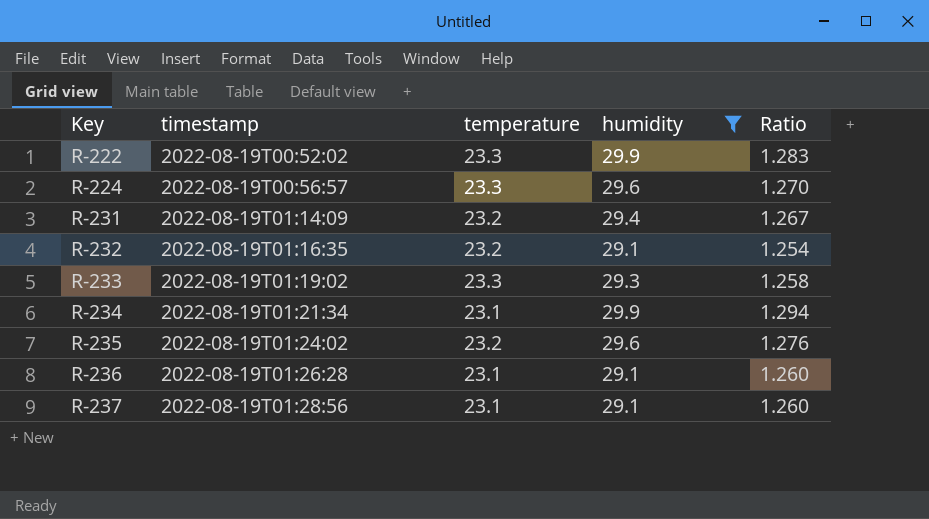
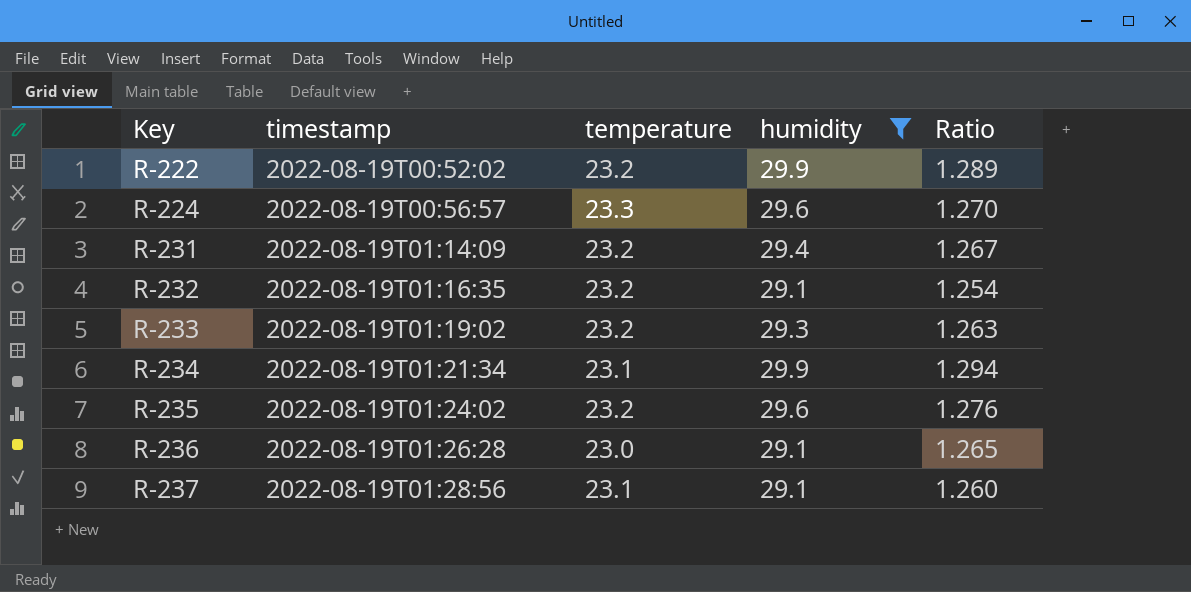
R-222 | temperature: 23.3 -> 23.2
R-222 | Ratio: 1.283 -> 1.289
R-233 | temperature: 23.3 -> 23.2
R-233 | Ratio: 1.258 -> 1.263
R-236 | temperature: 23.1 -> 23.0
R-236 | Ratio: 1.260 -> 1.265

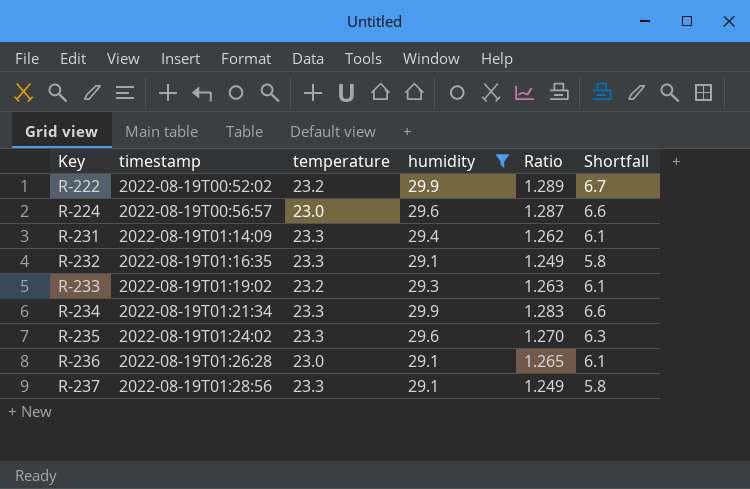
column Shortfall | formula: none -> [humidity] - [temperature]
R-224 | temperature: 23.3 -> 23.0
R-224 | Ratio: 1.270 -> 1.287
R-231 | temperature: 23.2 -> 23.3
R-231 | Ratio: 1.267 -> 1.262
R-232 | temperature: 23.2 -> 23.3
R-232 | Ratio: 1.254 -> 1.249
R-234 | temperature: 23.1 -> 23.3
R-234 | Ratio: 1.294 -> 1.283
R-235 | temperature: 23.2 -> 23.3
R-235 | Ratio: 1.276 -> 1.270
R-237 | temperature: 23.1 -> 23.3
R-237 | Ratio: 1.260 -> 1.249

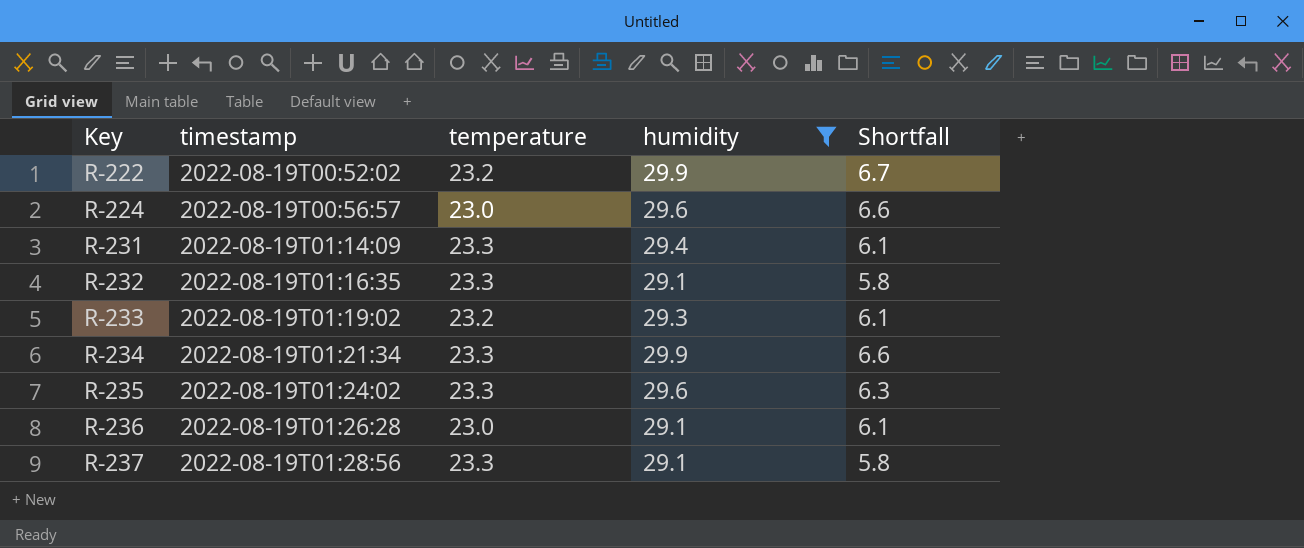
column Ratio | formula: [humidity] / [temperature] -> none

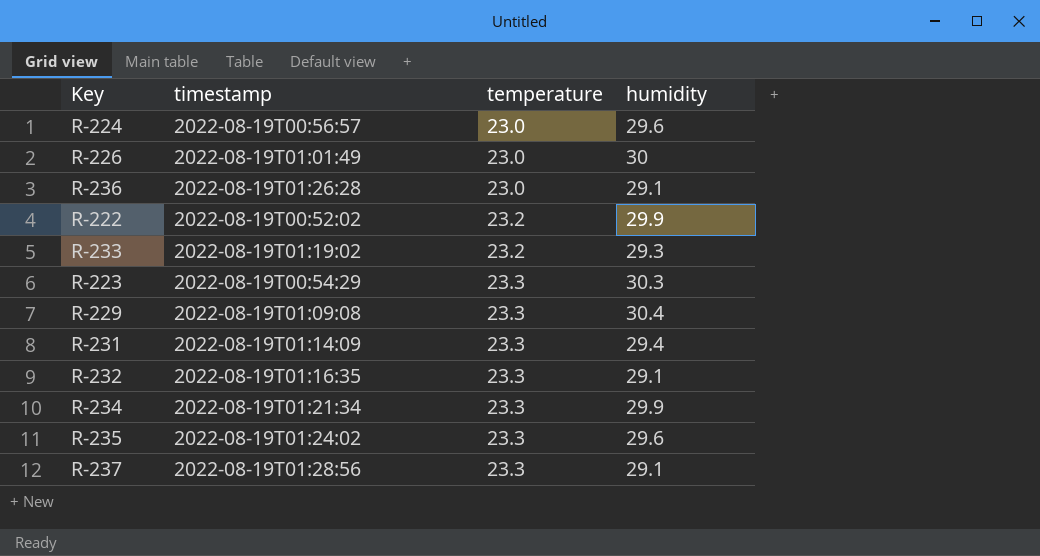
filter: humidity <= 29.9 -> none
row order: Key ascending -> temperature ascending
column Shortfall | formula: [humidity] - [temperature] -> none

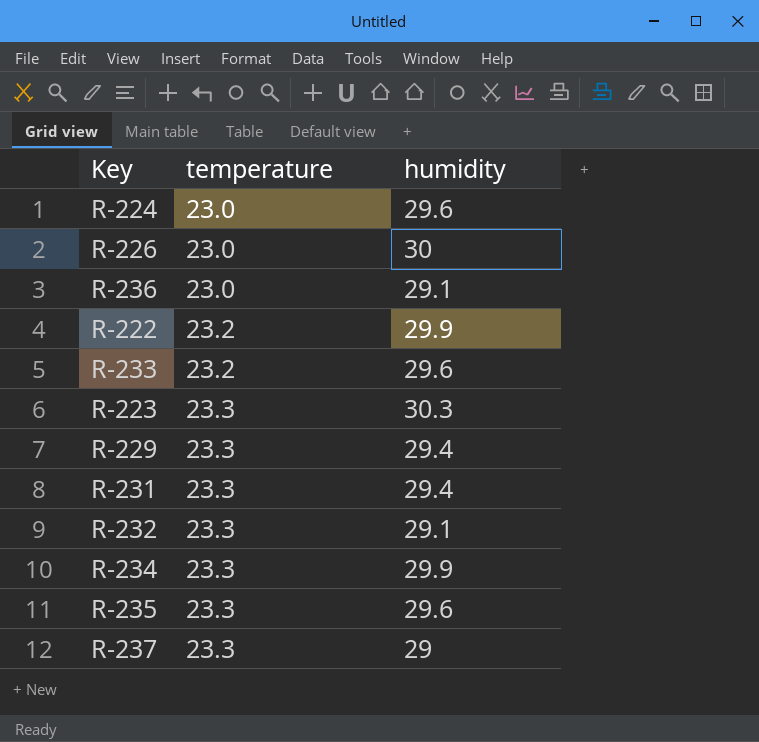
column timestamp | position: 2 -> none
R-233 | humidity: 29.3 -> 29.6
R-229 | humidity: 30.4 -> 29.4
R-237 | humidity: 29.1 -> 29

